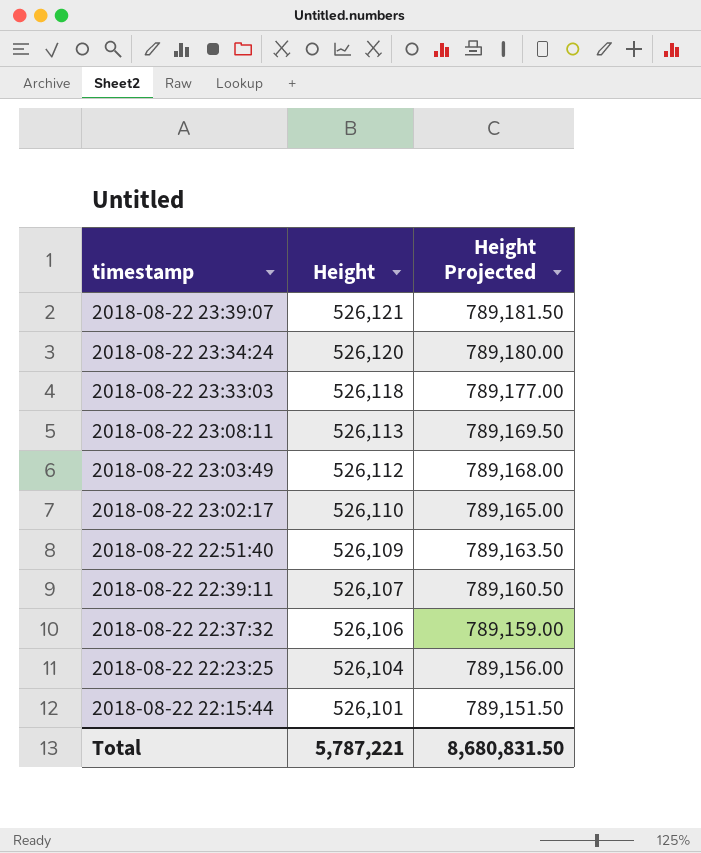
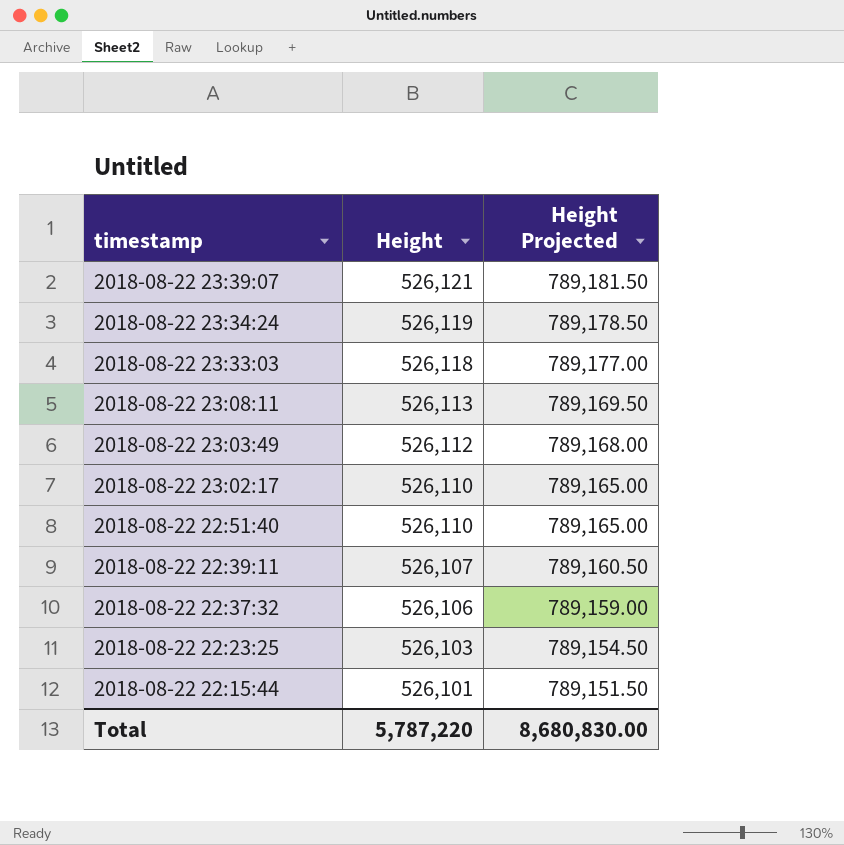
2018-08-22 23:34:24 | Height: 526,120 -> 526,119
2018-08-22 23:34:24 | Height Projected: 789,180.00 -> 789,178.50
2018-08-22 22:51:40 | Height: 526,109 -> 526,110
2018-08-22 22:51:40 | Height Projected: 789,163.50 -> 789,165.00
2018-08-22 22:23:25 | Height: 526,104 -> 526,103
2018-08-22 22:23:25 | Height Projected: 789,156.00 -> 789,154.50
Total | Height: 5,787,221 -> 5,787,220
Total | Height Projected: 8,680,831.50 -> 8,680,830.00

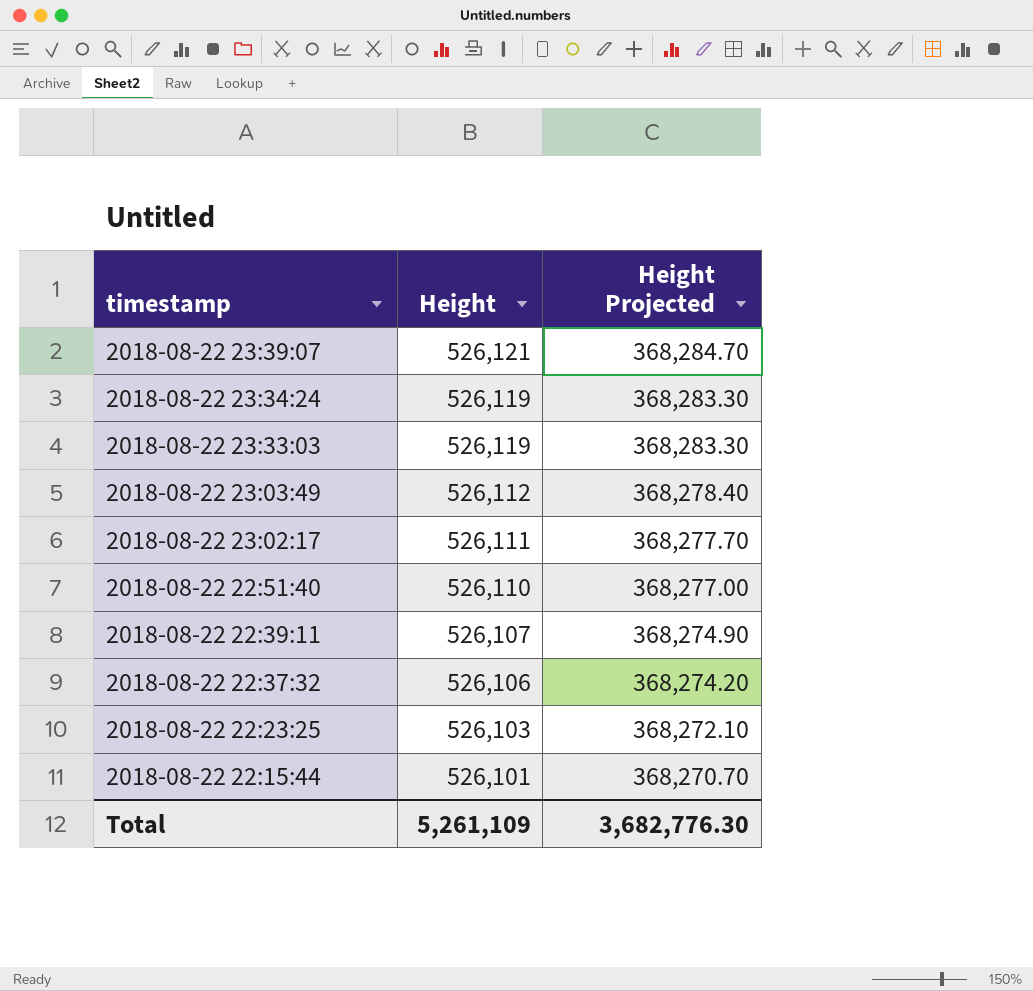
column Height Projected | formula: [Height] * 1.5 -> [Height] * 0.7
row 2018-08-22 23:08:11: 526,113 | 789,169.50 -> none
2018-08-22 23:33:03 | Height: 526,118 -> 526,119
2018-08-22 23:02:17 | Height: 526,110 -> 526,111
Total | Height: 5,787,220 -> 5,261,109
Total | Height Projected: 8,680,830.00 -> 3,682,776.30

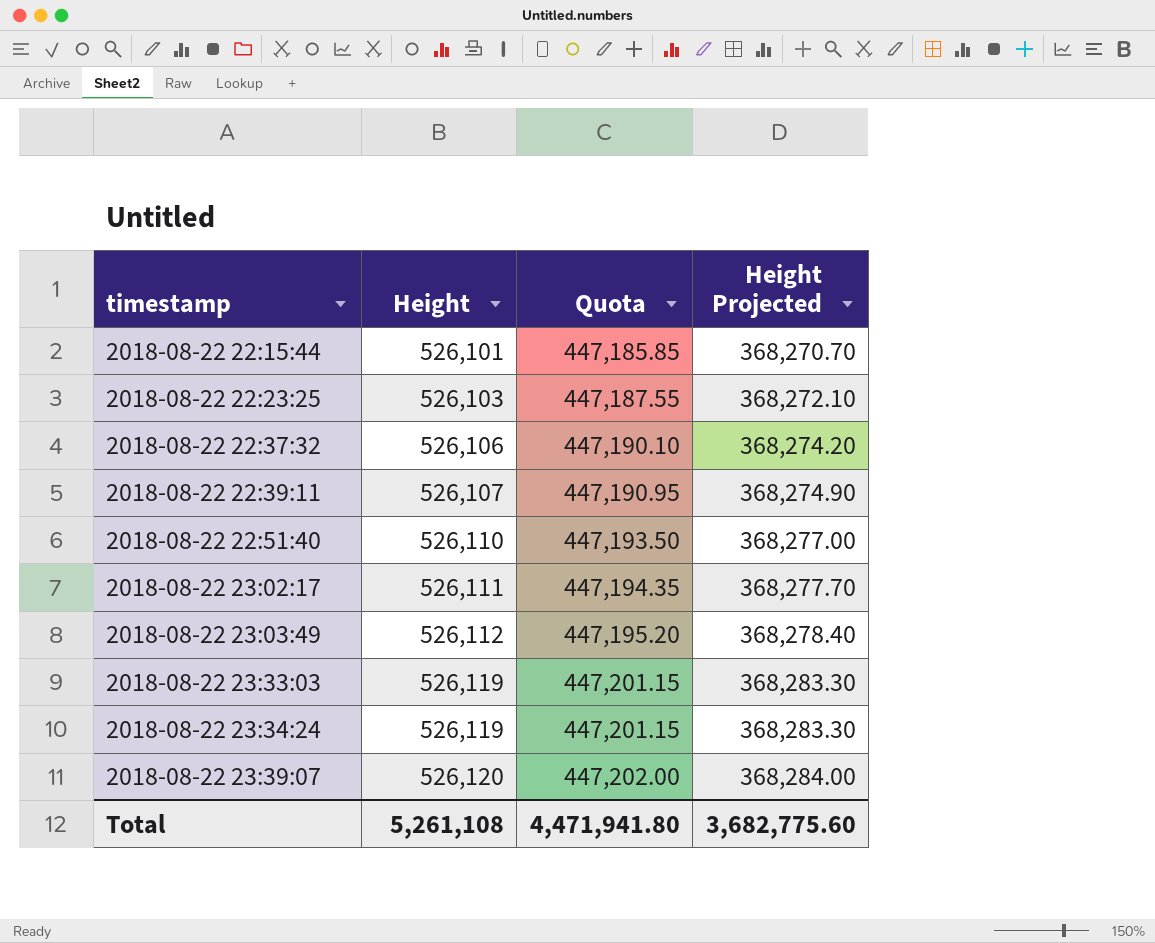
row order: timestamp descending -> timestamp ascending
column Quota | formula: none -> [Height] * 0.85
2018-08-22 23:39:07 | Height: 526,121 -> 526,120
2018-08-22 23:39:07 | Height Projected: 368,284.70 -> 368,284.00
Total | Height: 5,261,109 -> 5,261,108
Total | Height Projected: 3,682,776.30 -> 3,682,775.60

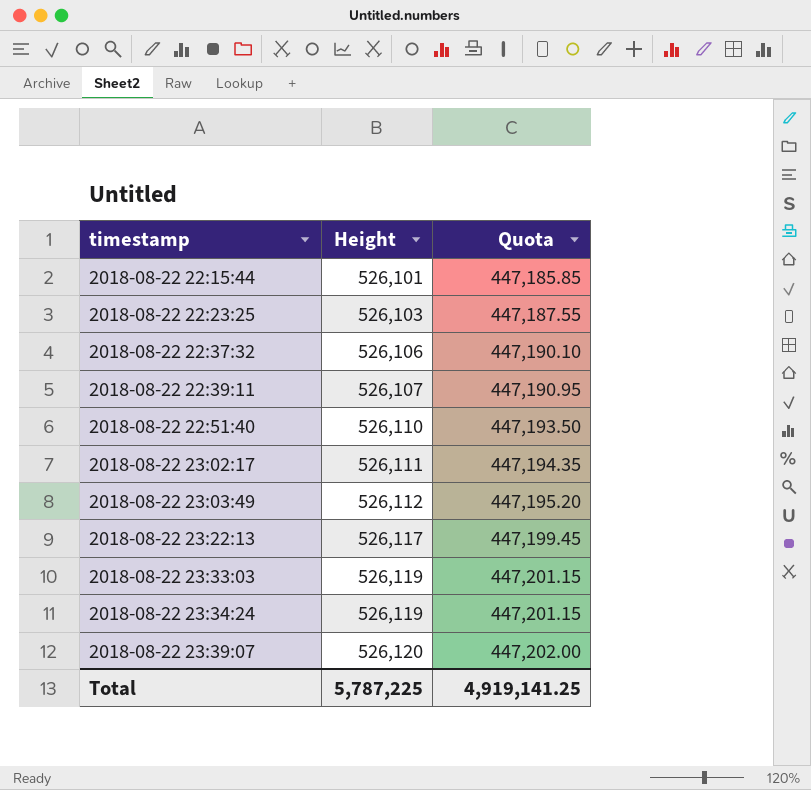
column Height Projected | formula: [Height] * 0.7 -> none
row 2018-08-22 23:22:13: none -> 526,117 | 447,199.45
Total | Height: 5,261,108 -> 5,787,225
Total | Quota: 4,471,941.80 -> 4,919,141.25

